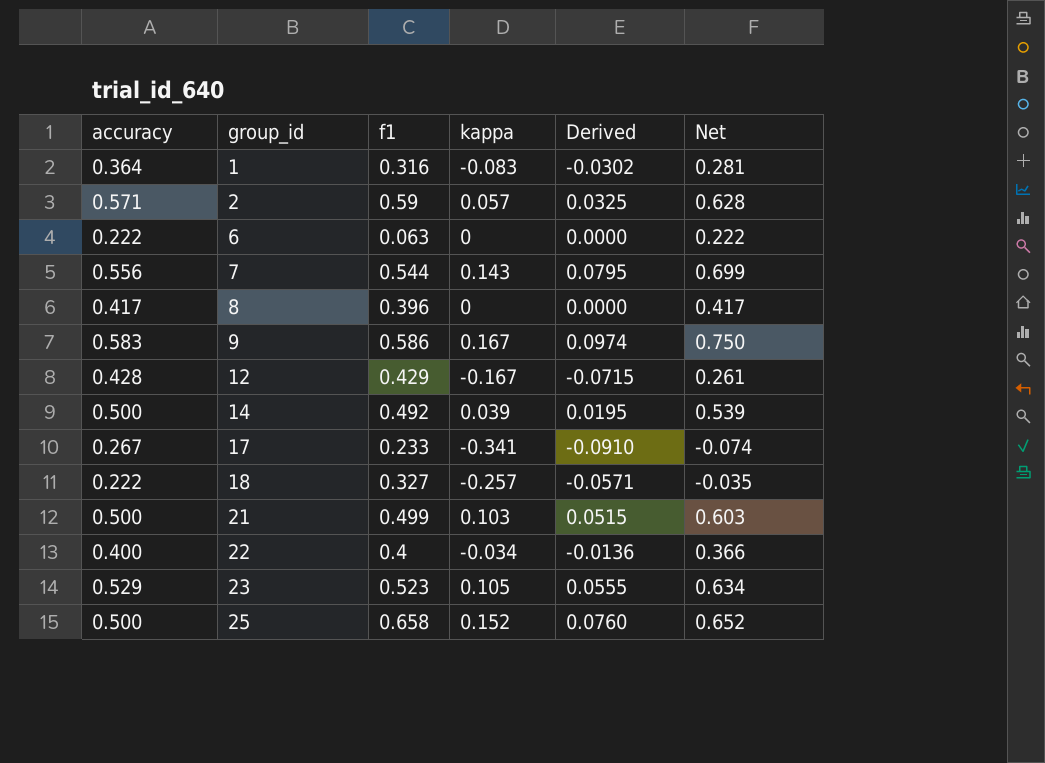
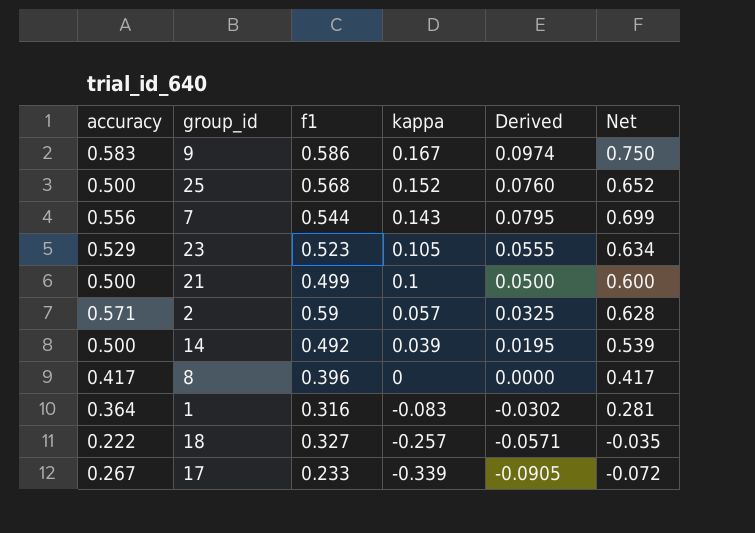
row order: group_id ascending -> kappa descending
row 6: 0.222 | 0.063 | 0 | 0.0000 | 0.222 -> none
row 12: 0.428 | 0.429 | -0.167 | -0.0715 | 0.261 -> none
row 22: 0.400 | 0.4 | -0.034 | -0.0136 | 0.366 -> none
25 | f1: 0.658 -> 0.568
21 | kappa: 0.103 -> 0.1
21 | Derived: 0.0515 -> 0.0500
21 | Net: 0.603 -> 0.600
17 | kappa: -0.341 -> -0.339
17 | Derived: -0.0910 -> -0.0905
17 | Net: -0.074 -> -0.072

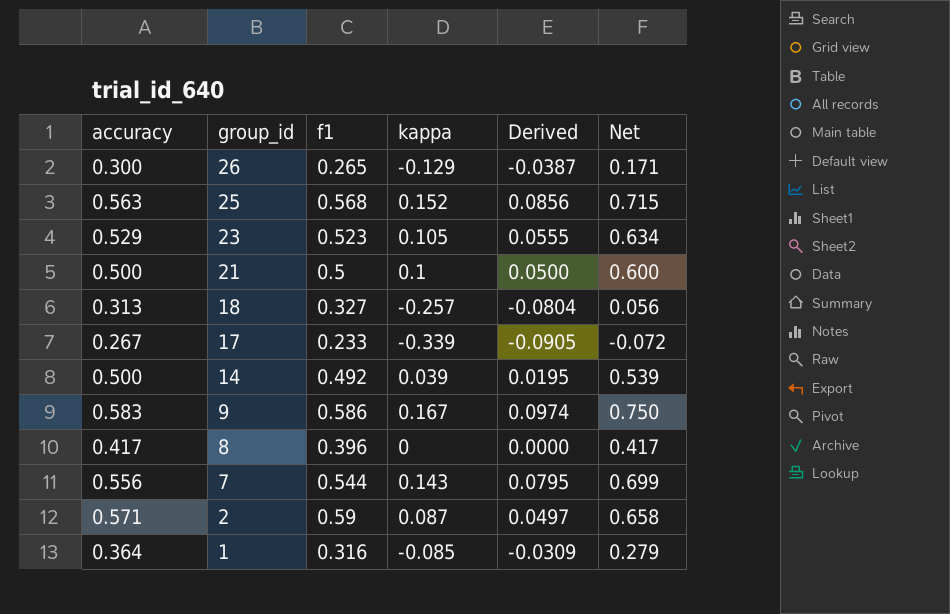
row order: kappa descending -> group_id descending
row 26: none -> 0.300 | 0.265 | -0.129 | -0.0387 | 0.171
25 | accuracy: 0.500 -> 0.563
25 | Derived: 0.0760 -> 0.0856
25 | Net: 0.652 -> 0.715
21 | f1: 0.499 -> 0.5
18 | accuracy: 0.222 -> 0.313
18 | Derived: -0.0571 -> -0.0804
18 | Net: -0.035 -> 0.056
2 | kappa: 0.057 -> 0.087
2 | Derived: 0.0325 -> 0.0497
2 | Net: 0.628 -> 0.658
1 | kappa: -0.083 -> -0.085
1 | Derived: -0.0302 -> -0.0309
1 | Net: 0.281 -> 0.279

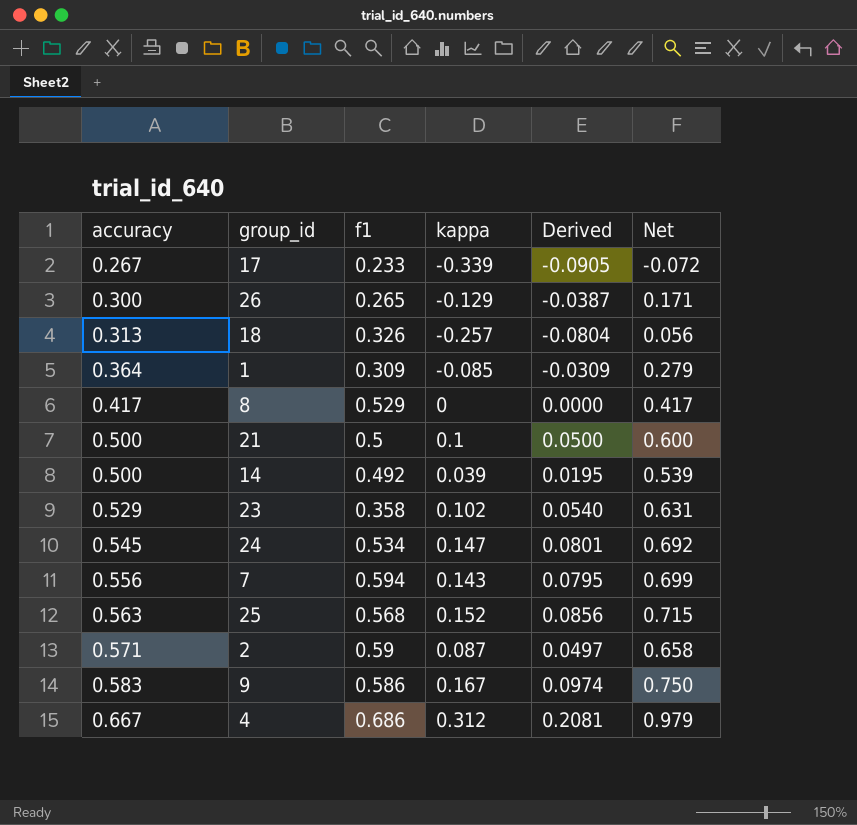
row order: group_id descending -> accuracy ascending
18 | f1: 0.327 -> 0.326
1 | f1: 0.316 -> 0.309
8 | f1: 0.396 -> 0.529
23 | f1: 0.523 -> 0.358
23 | kappa: 0.105 -> 0.102
23 | Derived: 0.0555 -> 0.0540
23 | Net: 0.634 -> 0.631
row 24: none -> 0.545 | 0.534 | 0.147 | 0.0801 | 0.692
7 | f1: 0.544 -> 0.594
row 4: none -> 0.667 | 0.686 | 0.312 | 0.2081 | 0.979

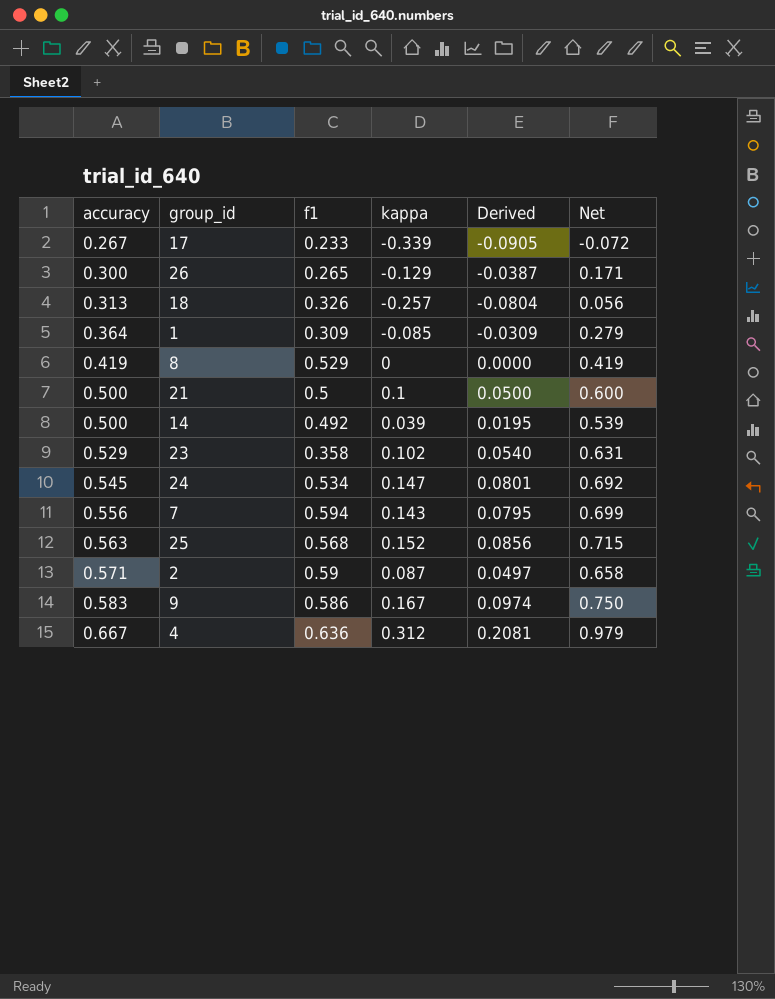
8 | accuracy: 0.417 -> 0.419
8 | Net: 0.417 -> 0.419
4 | f1: 0.686 -> 0.636

